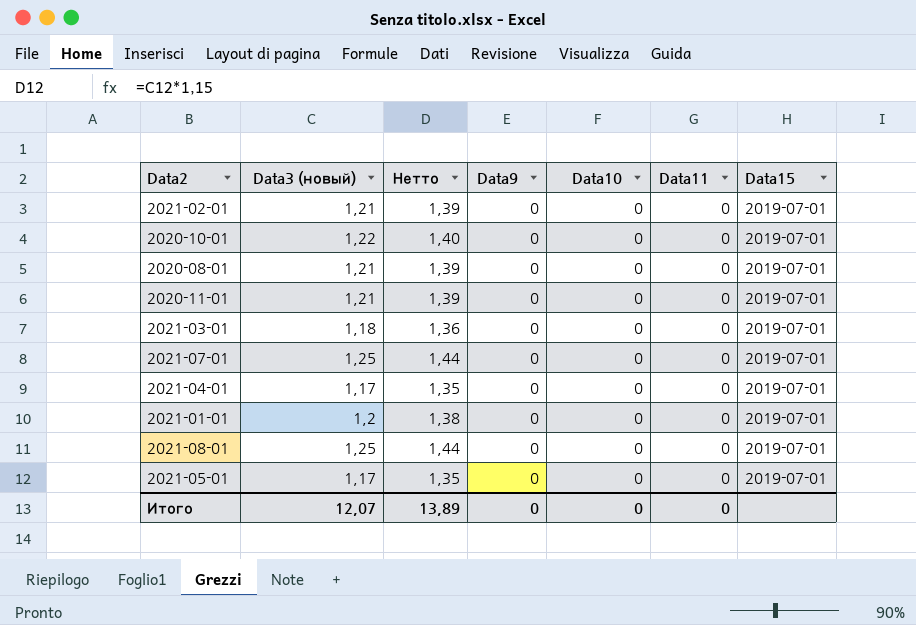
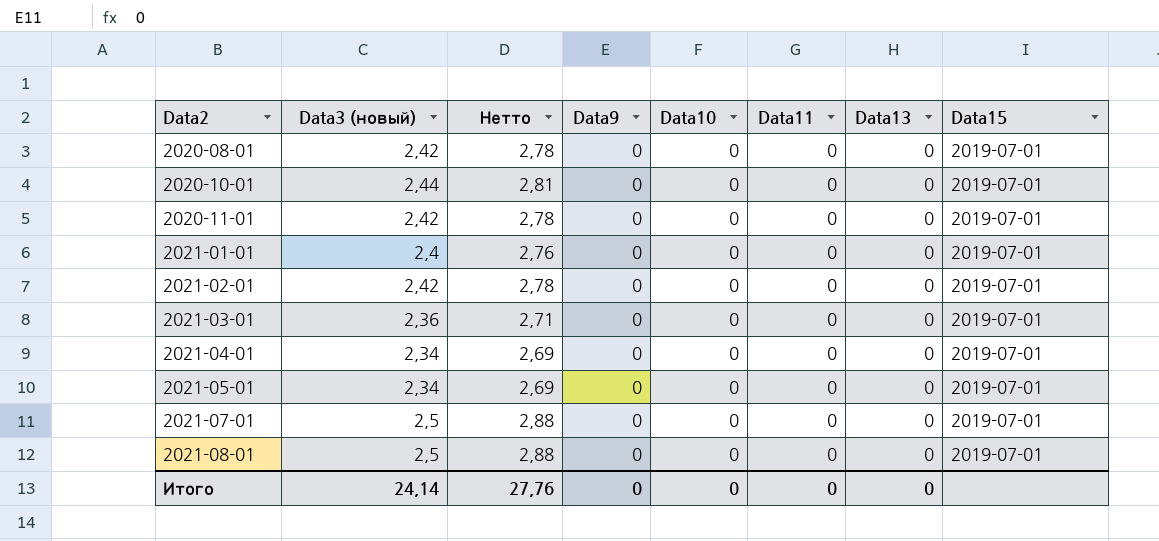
row order: none -> Data2 ascending
column Data13 | position: none -> 7
2020-08-01 | Data3 (новый): 1,21 -> 2,42
2020-08-01 | Нетто: 1,39 -> 2,78
2020-10-01 | Data3 (новый): 1,22 -> 2,44
2020-10-01 | Нетто: 1,40 -> 2,81
2020-11-01 | Data3 (новый): 1,21 -> 2,42
2020-11-01 | Нетто: 1,39 -> 2,78
2021-01-01 | Data3 (новый): 1,2 -> 2,4
2021-01-01 | Нетто: 1,38 -> 2,76
2021-02-01 | Data3 (новый): 1,21 -> 2,42
2021-02-01 | Нетто: 1,39 -> 2,78
2021-03-01 | Data3 (новый): 1,18 -> 2,36
2021-03-01 | Нетто: 1,36 -> 2,71
2021-04-01 | Data3 (новый): 1,17 -> 2,34
2021-04-01 | Нетто: 1,35 -> 2,69
2021-05-01 | Data3 (новый): 1,17 -> 2,34
2021-05-01 | Нетто: 1,35 -> 2,69
2021-07-01 | Data3 (новый): 1,25 -> 2,5
2021-07-01 | Нетто: 1,44 -> 2,88
2021-08-01 | Data3 (новый): 1,25 -> 2,5
2021-08-01 | Нетто: 1,44 -> 2,88
Итого | Data3 (новый): 12,07 -> 24,14
Итого | Нетто: 13,89 -> 27,76

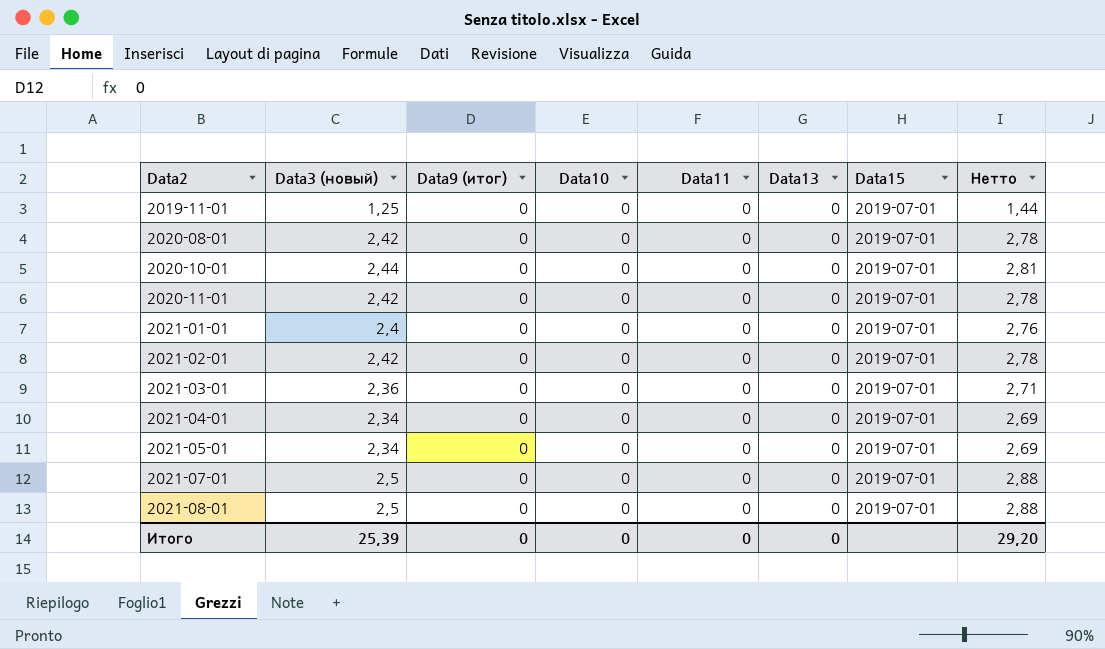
column name: Data9 -> Data9 (итог)
column Нетто | position: 3 -> 8
row 2019-11-01: none -> 1,25 | 0 | 0 | 0 | 0 | 2019-07-01 | 1,44
Итого | Data3 (новый): 24,14 -> 25,39
Итого | Нетто: 27,76 -> 29,20

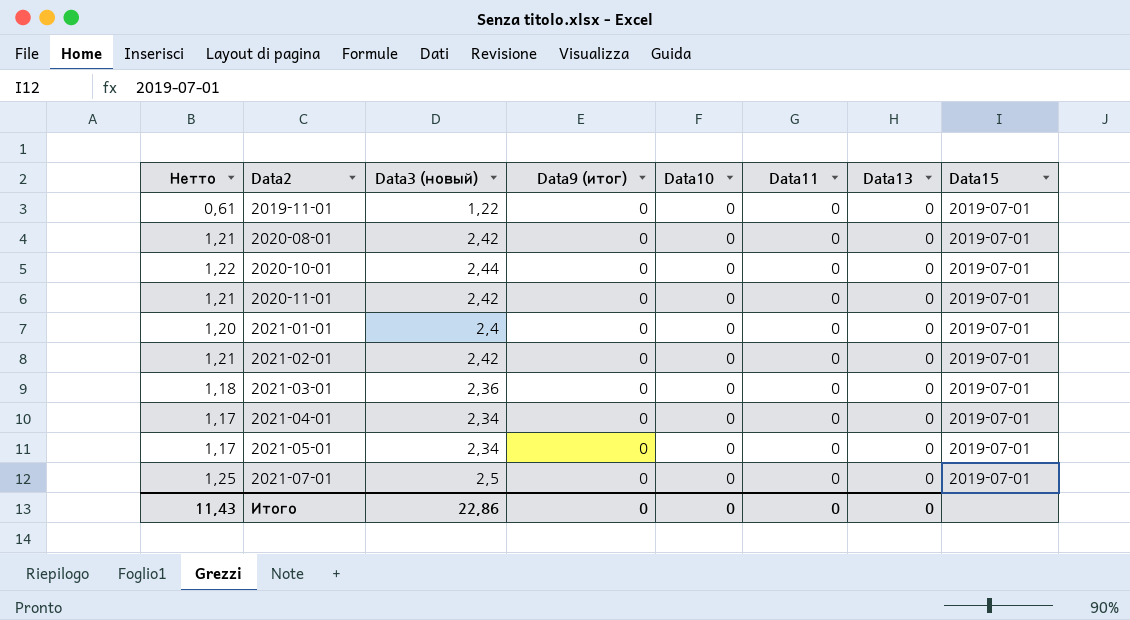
column Нетто | formula: [Data3 (новый)] * 1,15 -> [Data3 (новый)] * 0,5
column Нетто | position: 8 -> 1
row 2021-08-01: 2,5 | 0 | 0 | 0 | 0 | 2019-07-01 | 2,88 -> none
2019-11-01 | Data3 (новый): 1,25 -> 1,22
Итого | Нетто: 29,20 -> 11,43
Итого | Data3 (новый): 25,39 -> 22,86

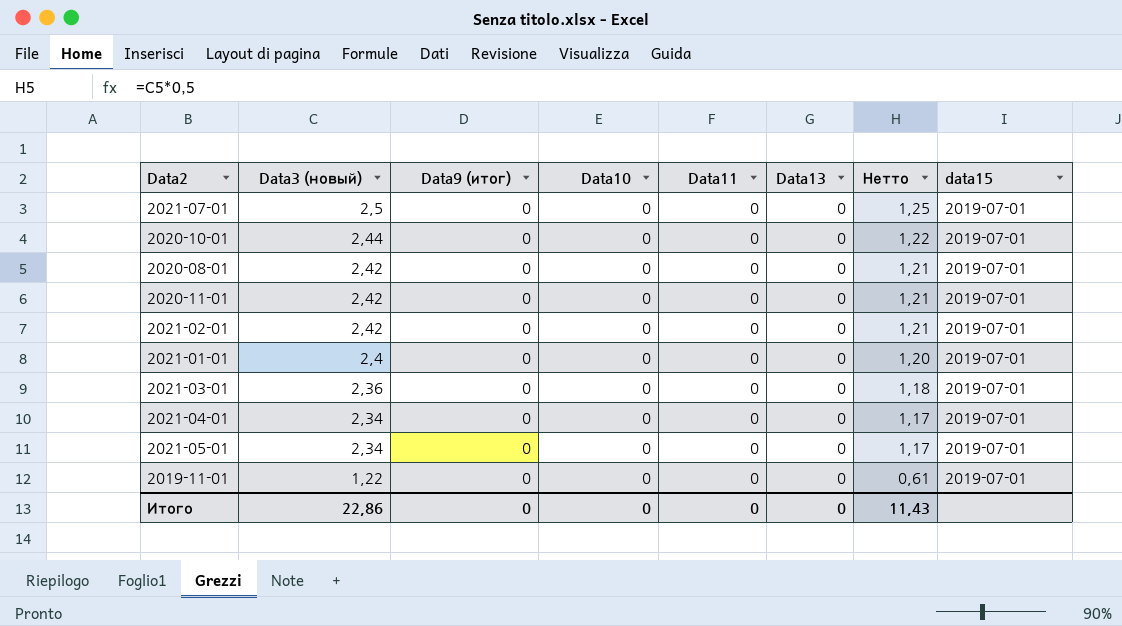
row order: Data2 ascending -> Data3 (новый) descending
column Нетто | position: 1 -> 7
column name: Data15 -> data15

